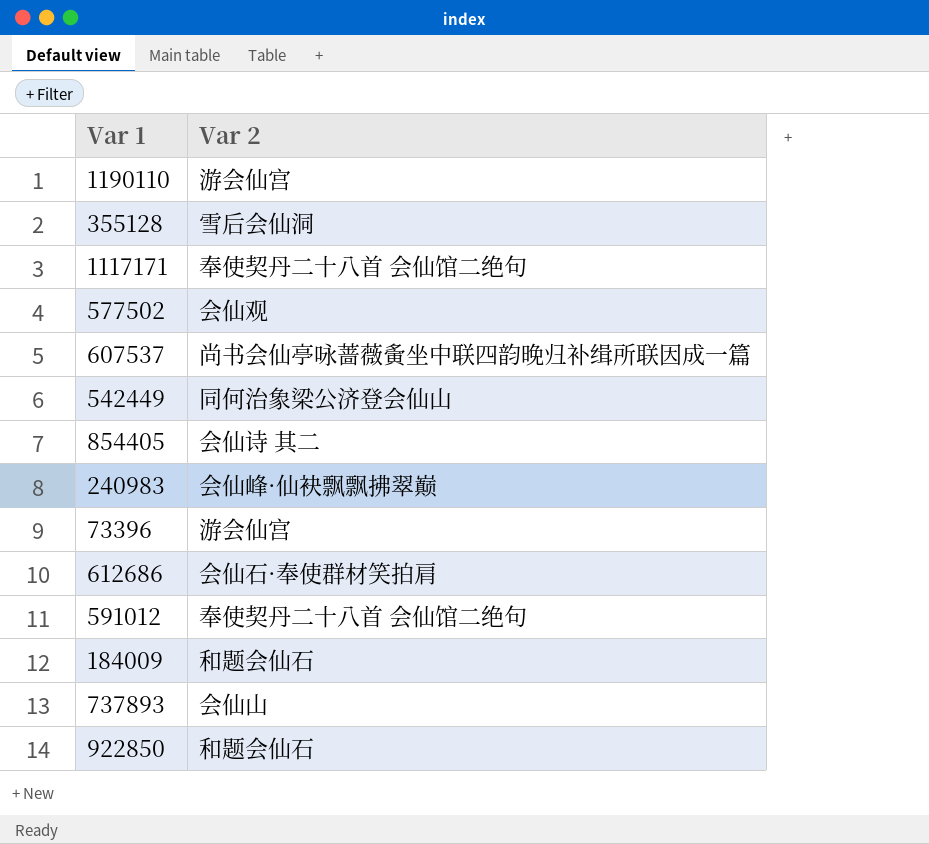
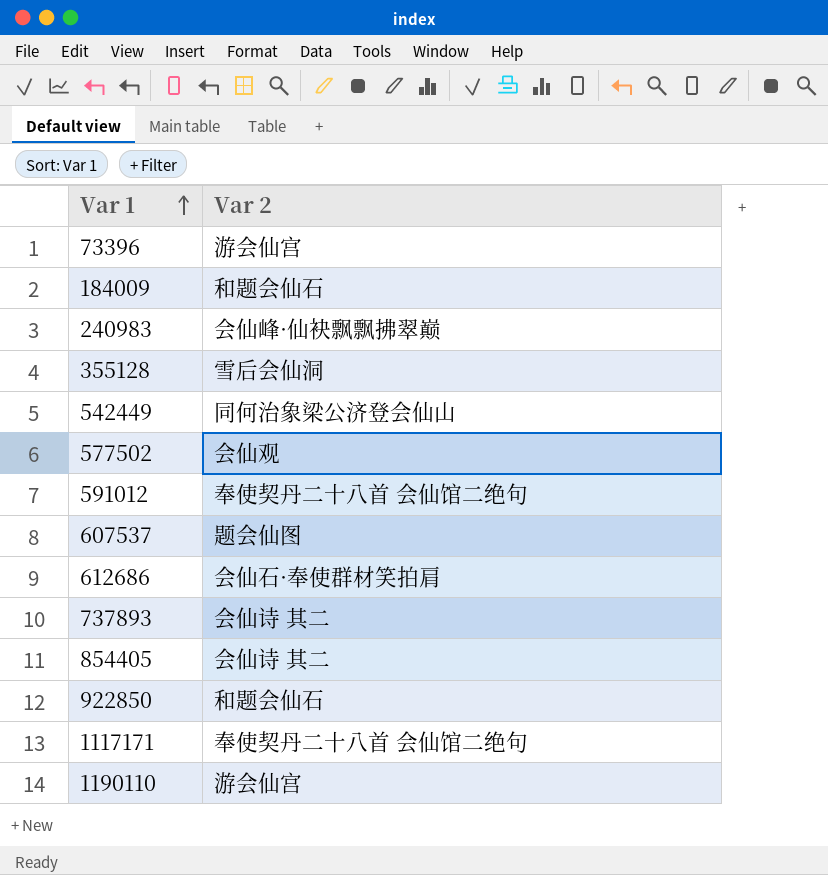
row order: none -> Var 1 ascending
607537 | Var 2: 尚书会仙亭咏蔷薇夤坐中联四韵晚归补缉所联因成一篇 -> 题会仙图
737893 | Var 2: 会仙山 -> 会仙诗 其二

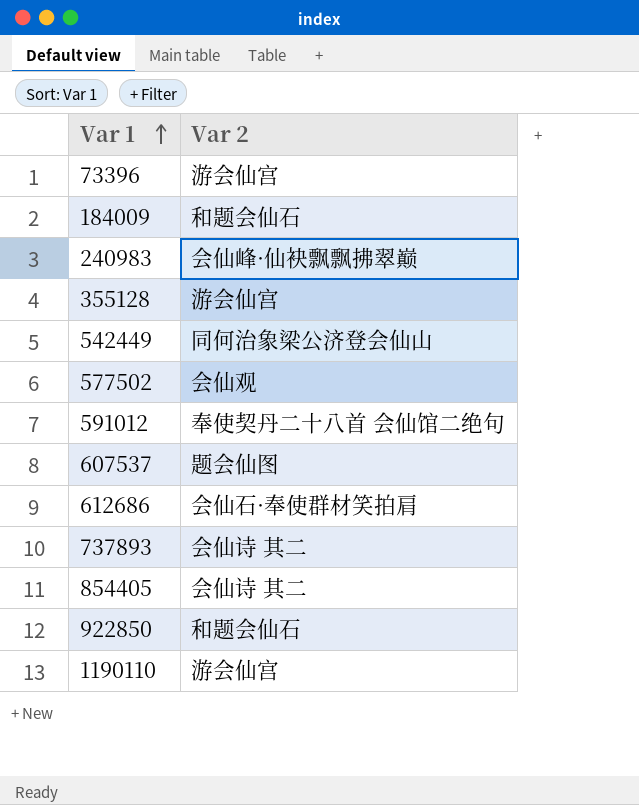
row 1117171: 奉使契丹二十八首 会仙馆二绝句 -> none
355128 | Var 2: 雪后会仙洞 -> 游会仙宫

